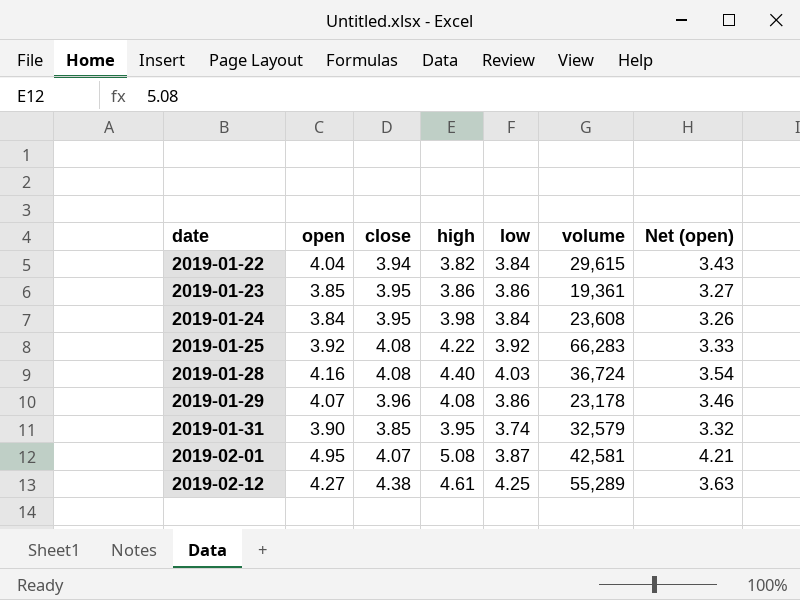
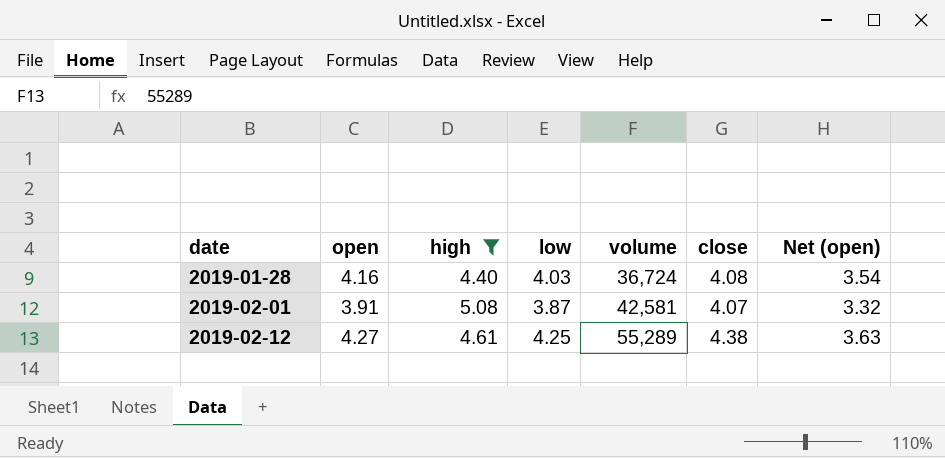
filter: none -> high >= 4.40
column close | position: 3 -> 6
2019-02-01 | open: 4.95 -> 3.91
2019-02-01 | Net (open): 4.21 -> 3.32

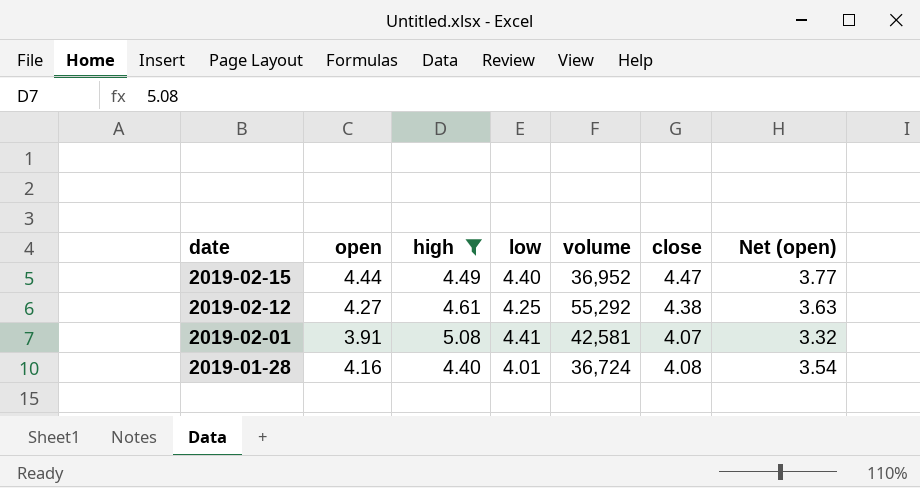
row order: date ascending -> date descending
row 2019-02-15: none -> 4.44 | 4.49 | 4.40 | 36,952 | 4.47 | 3.77
2019-02-12 | volume: 55,289 -> 55,292
2019-02-01 | low: 3.87 -> 4.41
2019-01-28 | low: 4.03 -> 4.01

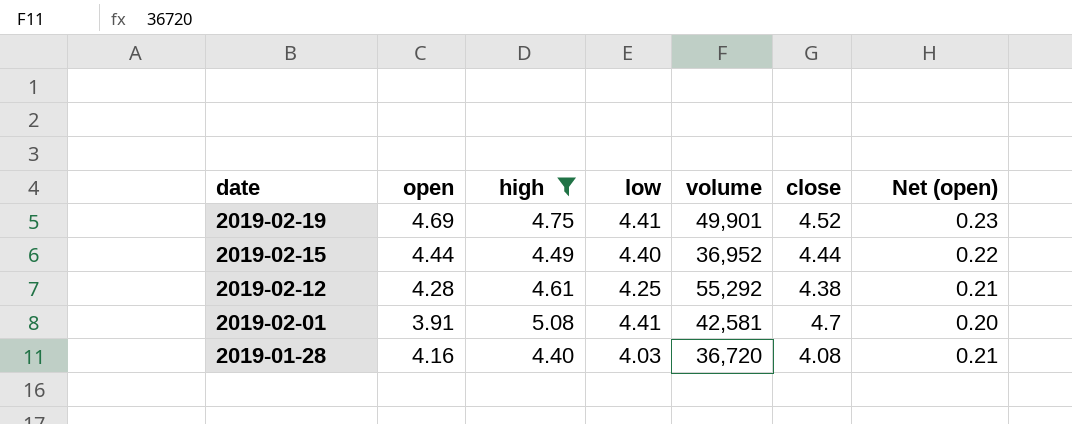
column Net (open) | formula: [open] * 0.85 -> [open] * 0.05
row 2019-02-19: none -> 4.69 | 4.75 | 4.41 | 49,901 | 4.52 | 0.23
2019-02-15 | close: 4.47 -> 4.44
2019-02-12 | open: 4.27 -> 4.28
2019-02-01 | close: 4.07 -> 4.7
2019-01-28 | low: 4.01 -> 4.03
2019-01-28 | volume: 36,724 -> 36,720

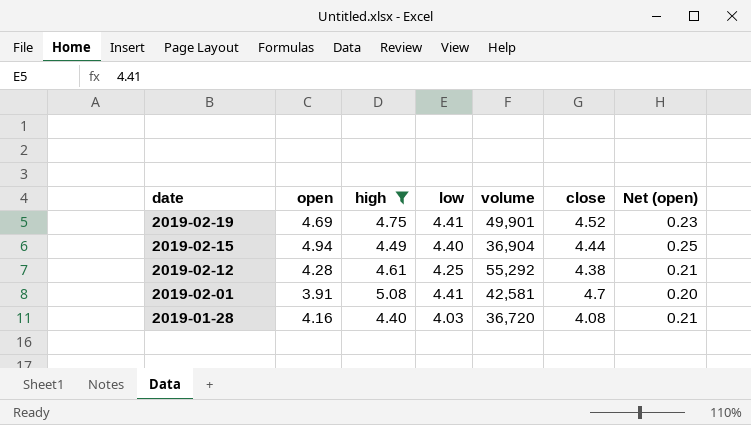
2019-02-15 | open: 4.44 -> 4.94
2019-02-15 | volume: 36,952 -> 36,904
2019-02-15 | Net (open): 0.22 -> 0.25

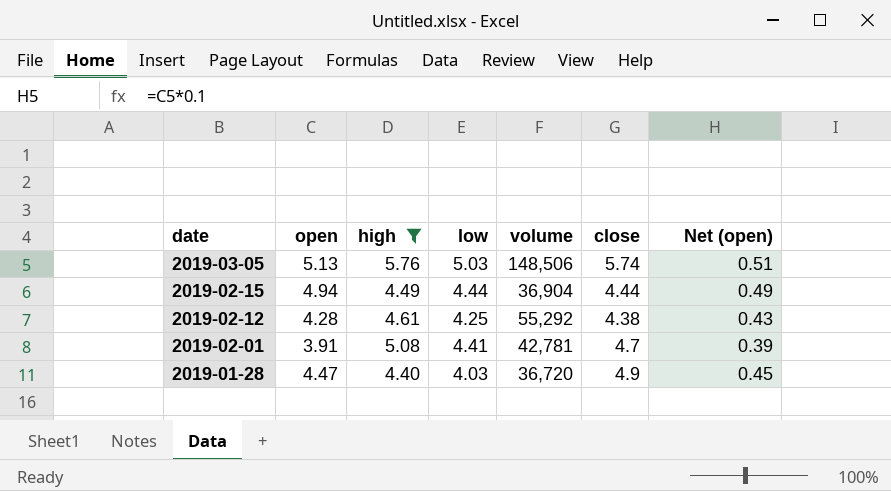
column Net (open) | formula: [open] * 0.05 -> [open] * 0.1
row 2019-02-19: 4.69 | 4.75 | 4.41 | 49,901 | 4.52 | 0.23 -> none
row 2019-03-05: none -> 5.13 | 5.76 | 5.03 | 148,506 | 5.74 | 0.51
2019-02-15 | low: 4.40 -> 4.44
2019-02-01 | volume: 42,581 -> 42,781
2019-01-28 | open: 4.16 -> 4.47
2019-01-28 | close: 4.08 -> 4.9

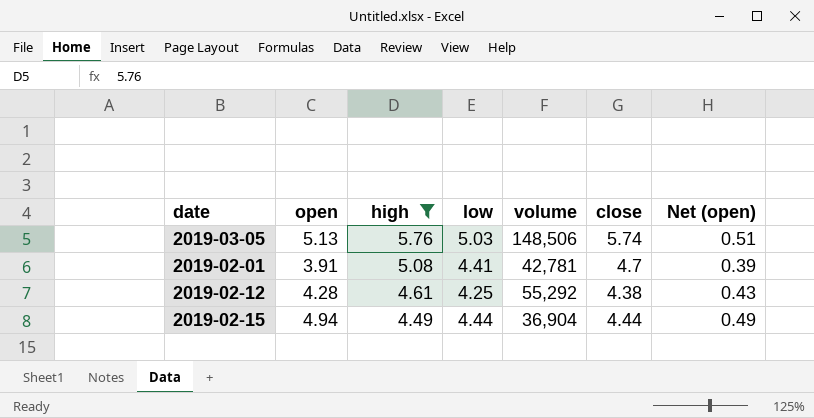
row order: date descending -> high descending
row 2019-01-28: 4.47 | 4.40 | 4.03 | 36,720 | 4.9 | 0.45 -> none

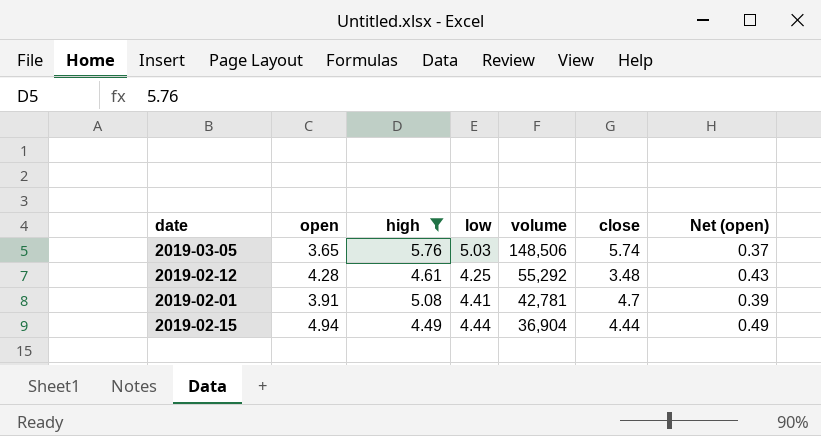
row order: high descending -> volume descending
2019-03-05 | open: 5.13 -> 3.65
2019-03-05 | Net (open): 0.51 -> 0.37
2019-02-12 | close: 4.38 -> 3.48

